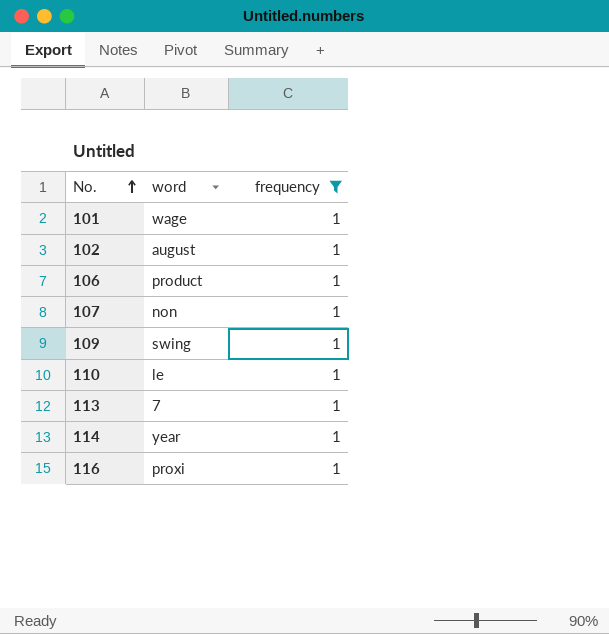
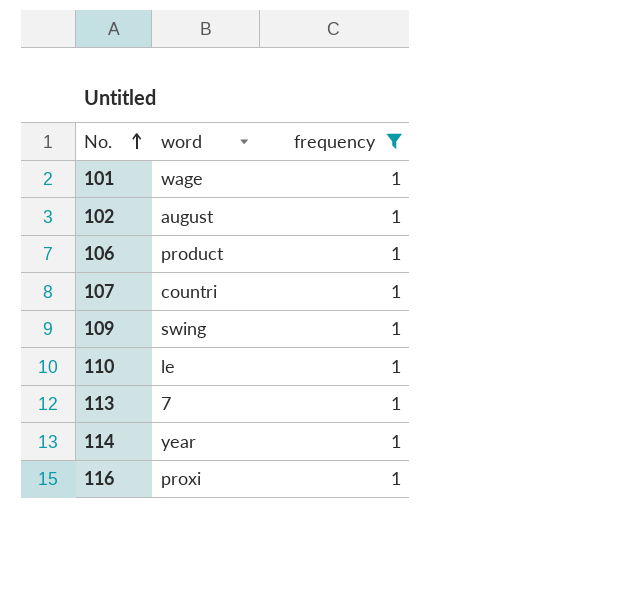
107 | word: non -> countri

